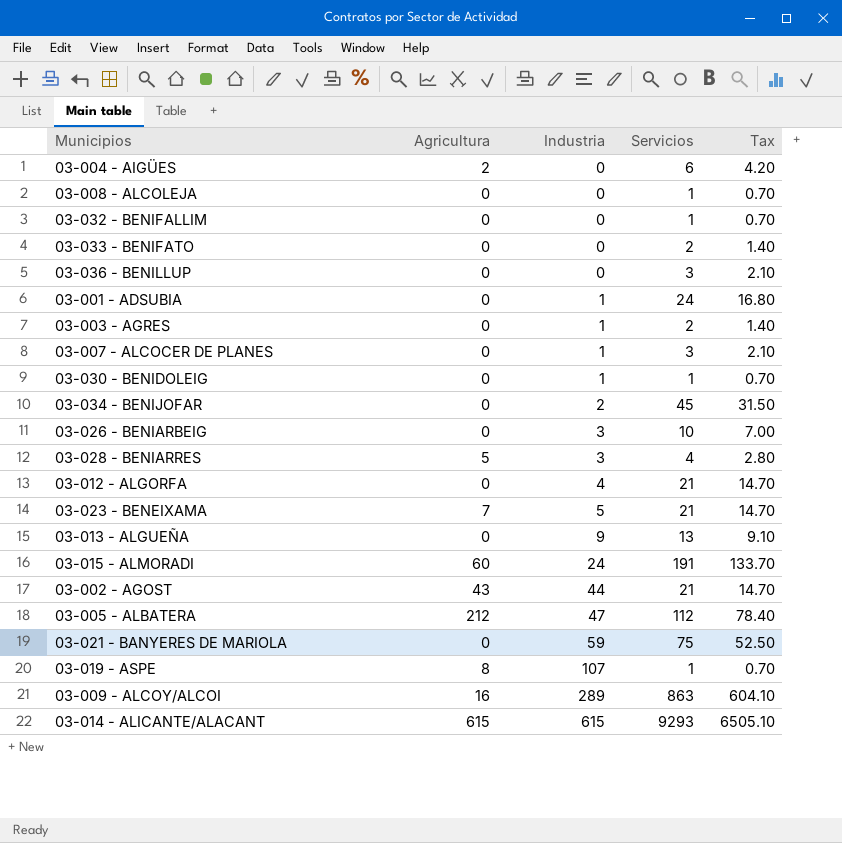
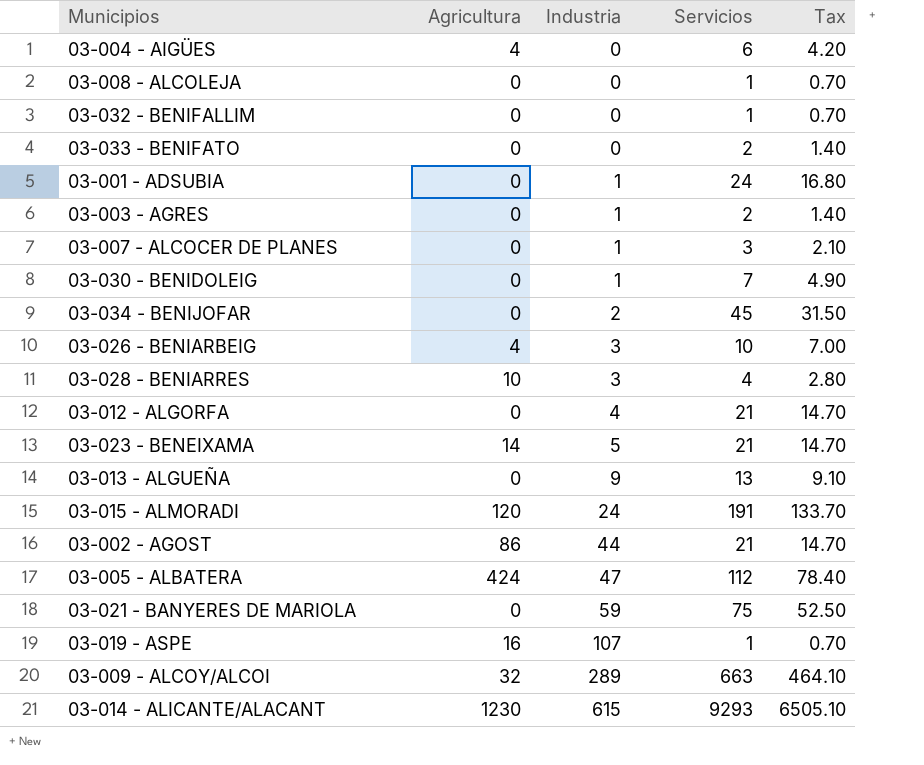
row 03-036 - BENILLUP: 0 | 0 | 3 | 2.10 -> none
03-004 - AIGÜES | Agricultura: 2 -> 4
03-030 - BENIDOLEIG | Servicios: 1 -> 7
03-030 - BENIDOLEIG | Tax: 0.70 -> 4.90
03-026 - BENIARBEIG | Agricultura: 0 -> 4
03-028 - BENIARRES | Agricultura: 5 -> 10
03-023 - BENEIXAMA | Agricultura: 7 -> 14
03-015 - ALMORADI | Agricultura: 60 -> 120
03-002 - AGOST | Agricultura: 43 -> 86
03-005 - ALBATERA | Agricultura: 212 -> 424
03-019 - ASPE | Agricultura: 8 -> 16
03-009 - ALCOY/ALCOI | Agricultura: 16 -> 32
03-009 - ALCOY/ALCOI | Servicios: 863 -> 663
03-009 - ALCOY/ALCOI | Tax: 604.10 -> 464.10
03-014 - ALICANTE/ALACANT | Agricultura: 615 -> 1230

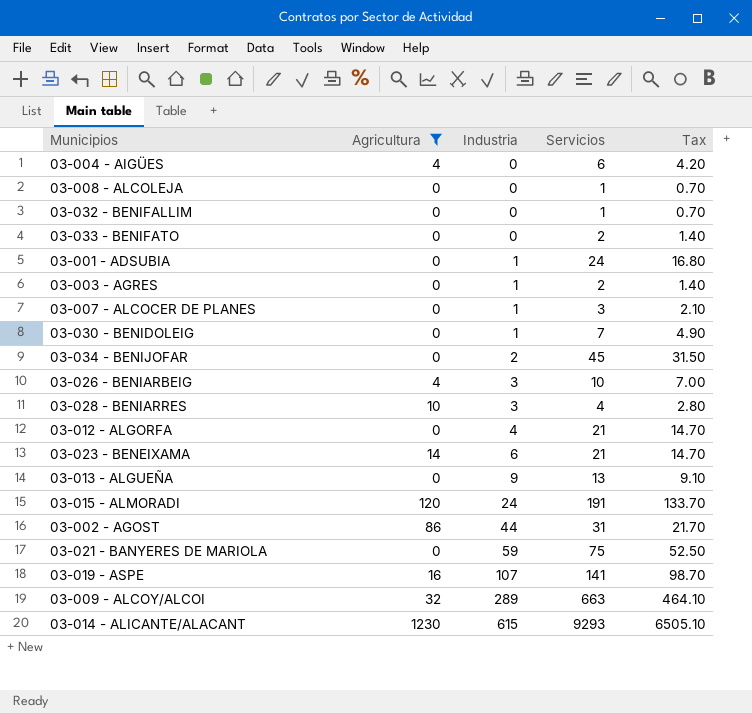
filter: none -> Agricultura != 424
03-023 - BENEIXAMA | Industria: 5 -> 6
03-002 - AGOST | Servicios: 21 -> 31
03-002 - AGOST | Tax: 14.70 -> 21.70
03-019 - ASPE | Servicios: 1 -> 141
03-019 - ASPE | Tax: 0.70 -> 98.70

